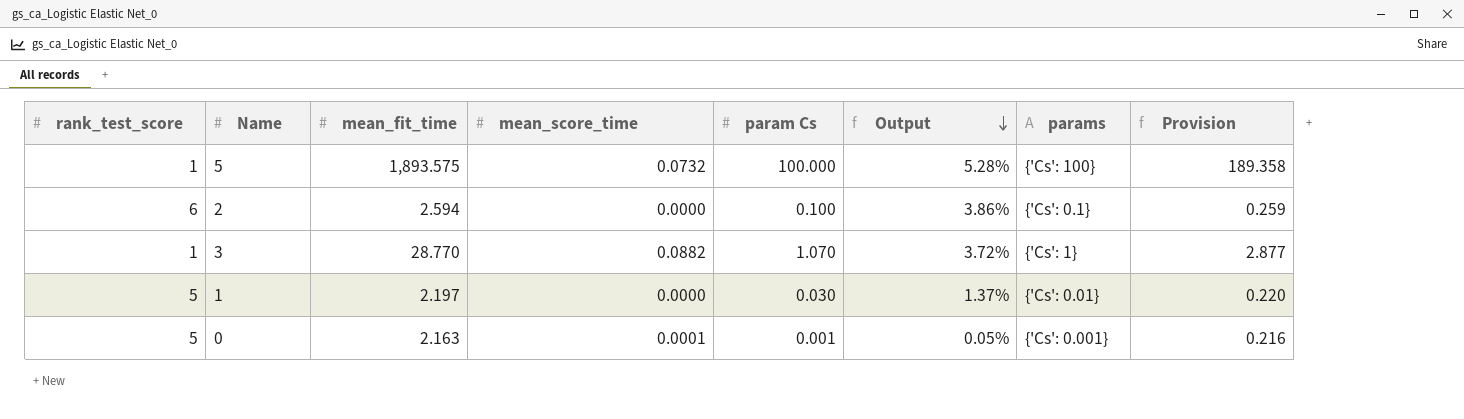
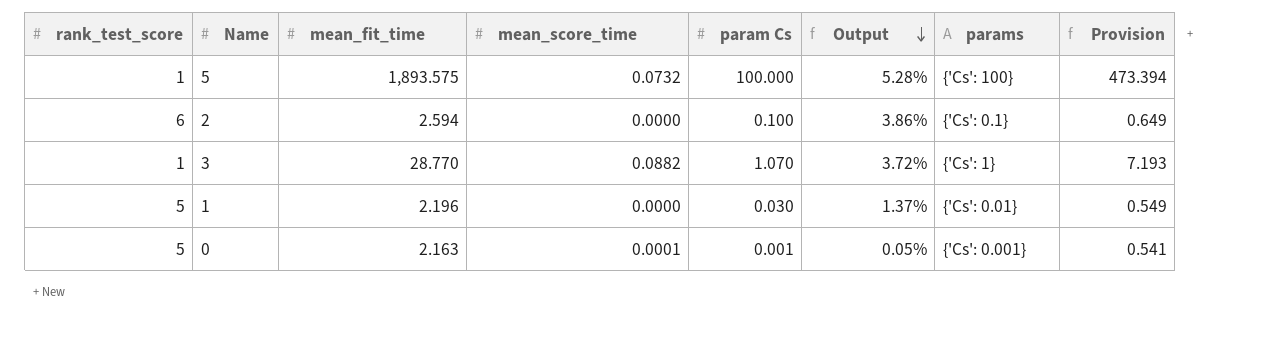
column Provision | formula: [mean_fit_time] * 0.1 -> [mean_fit_time] * 0.25
1 | mean_fit_time: 2.197 -> 2.196

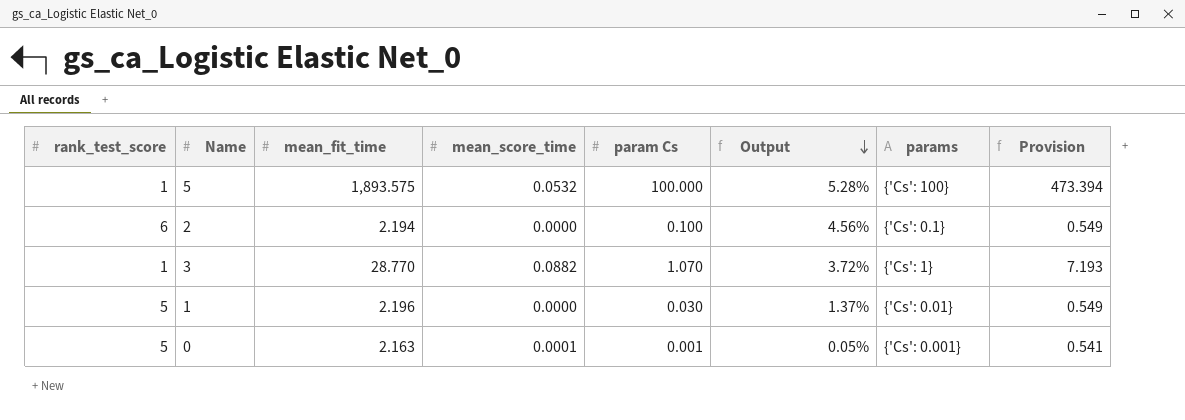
5 | mean_score_time: 0.0732 -> 0.0532
2 | mean_fit_time: 2.594 -> 2.194
2 | Output: 3.86% -> 4.56%
2 | Provision: 0.649 -> 0.549

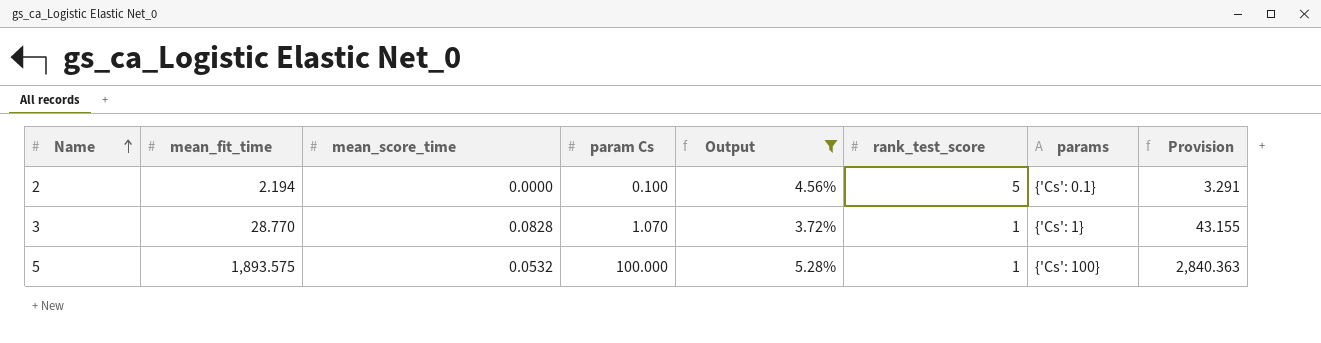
filter: none -> Output >= 3.72%
row order: Output descending -> Name ascending
column rank_test_score | position: 1 -> 6
column Provision | formula: [mean_fit_time] * 0.25 -> [mean_fit_time] * 1.5
2 | rank_test_score: 6 -> 5
3 | mean_score_time: 0.0882 -> 0.0828

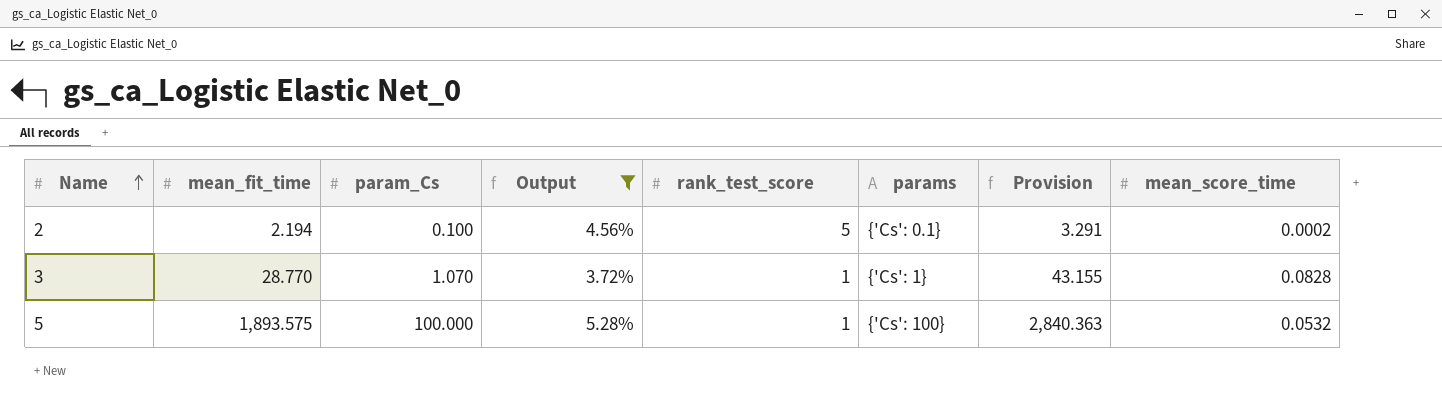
column name: param Cs -> param_Cs
column mean_score_time | position: 3 -> 8
2 | mean_score_time: 0.0000 -> 0.0002

